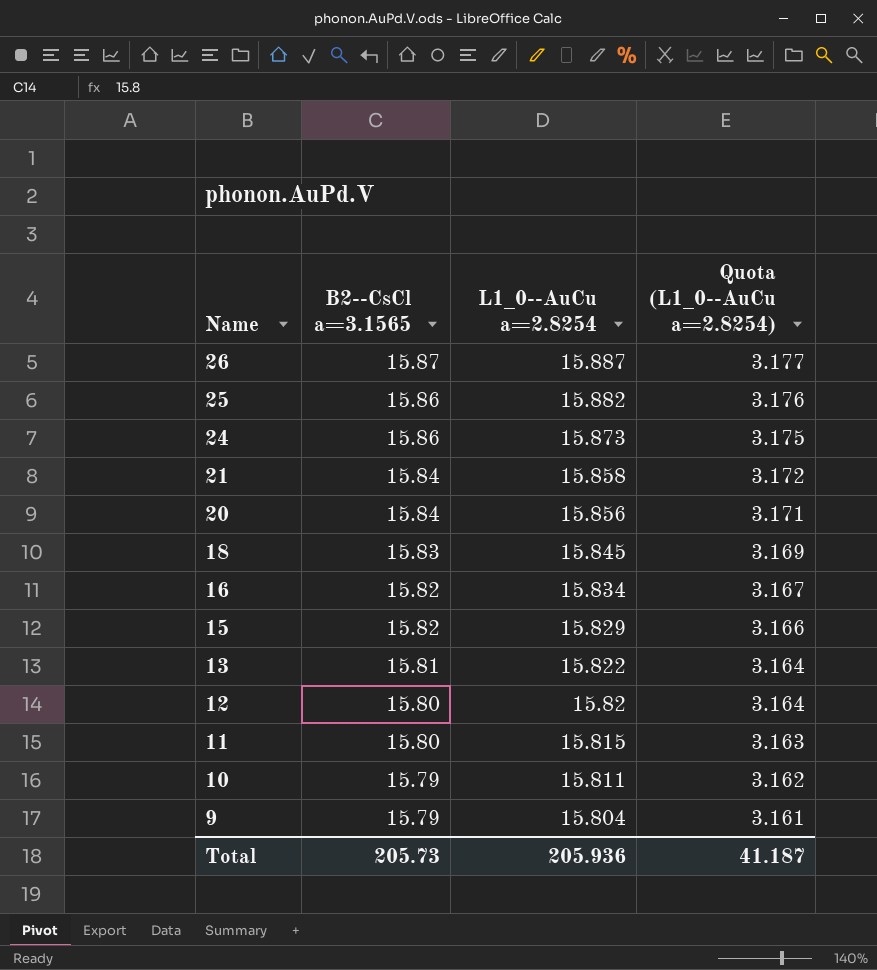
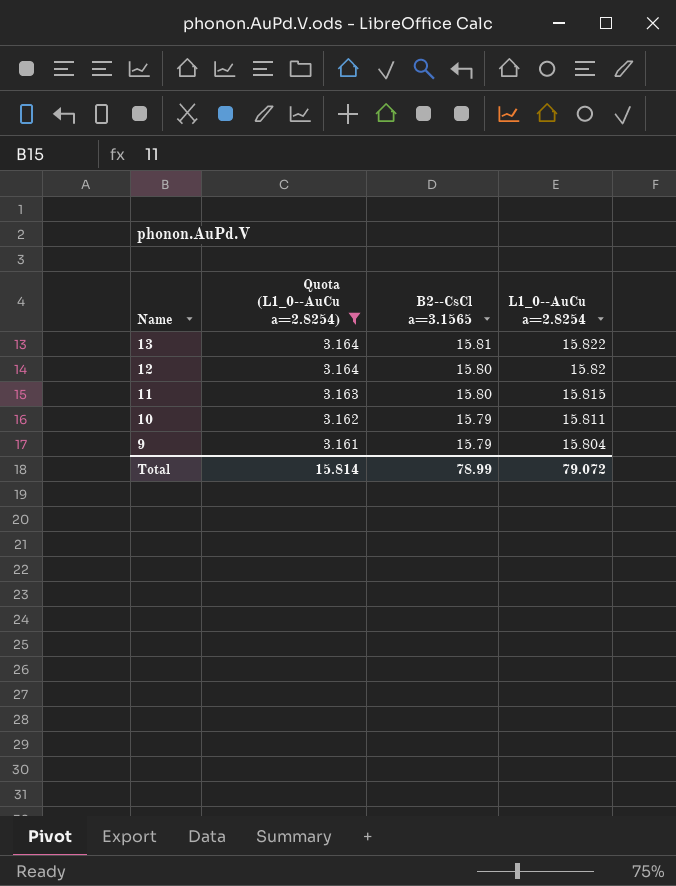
filter: none -> Quota (L1_0--AuCu a=2.8254) <= 3.164
column Quota (L1_0--AuCu a=2.8254) | position: 4 -> 2
Total | Quota (L1_0--AuCu a=2.8254): 41.187 -> 15.814
Total | B2--CsCl a=3.1565: 205.73 -> 78.99
Total | L1_0--AuCu a=2.8254: 205.936 -> 79.072

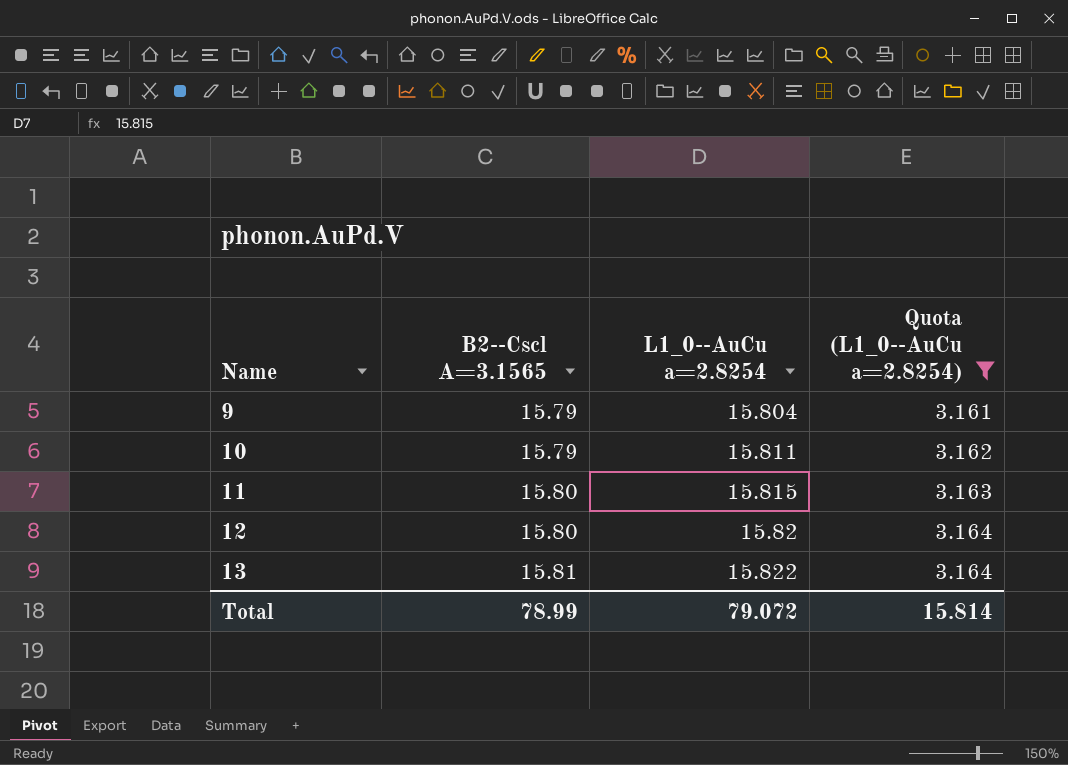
row order: Name descending -> Name ascending
column name: B2--CsCl a=3.1565 -> B2--Cscl A=3.1565
column Quota (L1_0--AuCu a=2.8254) | position: 2 -> 4

